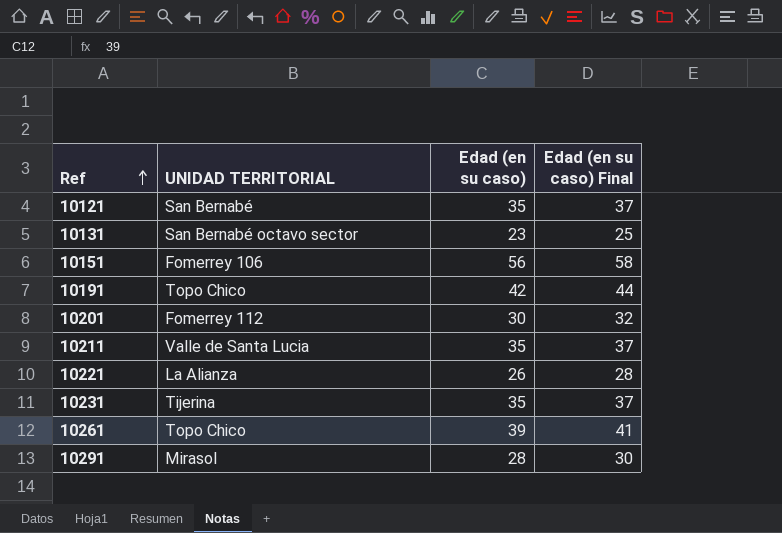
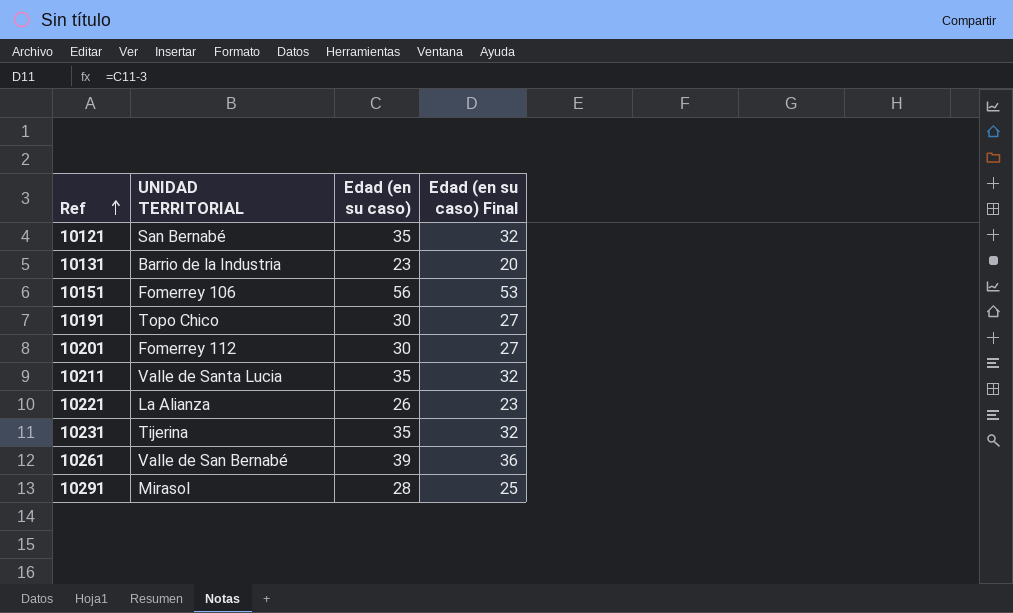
column Edad (en su caso) Final | formula: [Edad (en su caso)] + 2 -> [Edad (en su caso)] - 3
10131 | UNIDAD TERRITORIAL: San Bernabé octavo sector -> Barrio de la Industria
10191 | Edad (en su caso): 42 -> 30
10261 | UNIDAD TERRITORIAL: Topo Chico -> Valle de San Bernabé

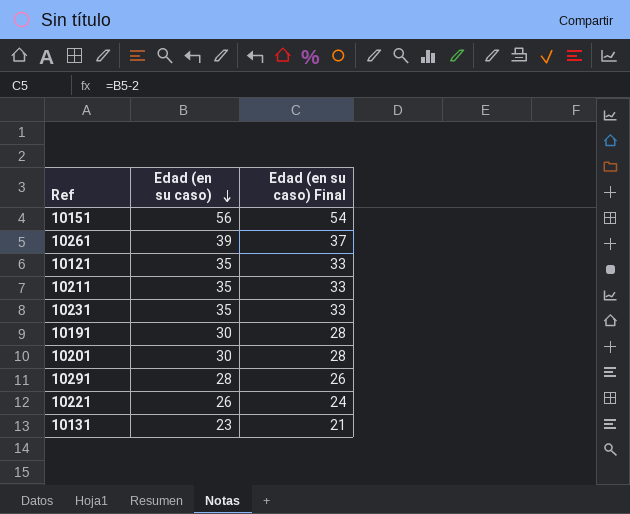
row order: Ref ascending -> Edad (en su caso) descending
column UNIDAD TERRITORIAL | position: 2 -> none
column Edad (en su caso) Final | formula: [Edad (en su caso)] - 3 -> [Edad (en su caso)] - 2

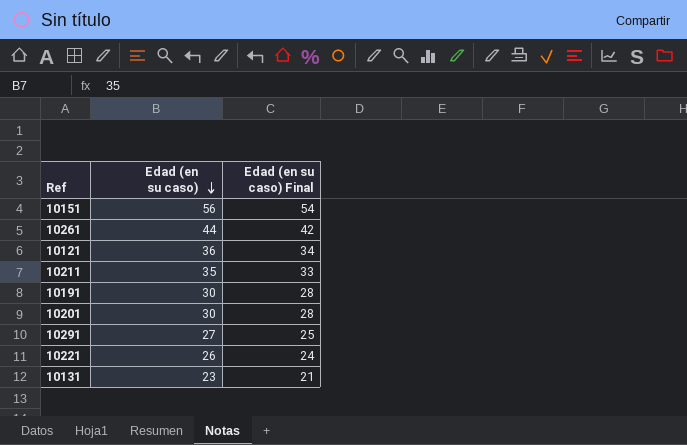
row 10231: 35 | 33 -> none
10261 | Edad (en su caso): 39 -> 44
10261 | Edad (en su caso) Final: 37 -> 42
10121 | Edad (en su caso): 35 -> 36
10121 | Edad (en su caso) Final: 33 -> 34
10291 | Edad (en su caso): 28 -> 27
10291 | Edad (en su caso) Final: 26 -> 25

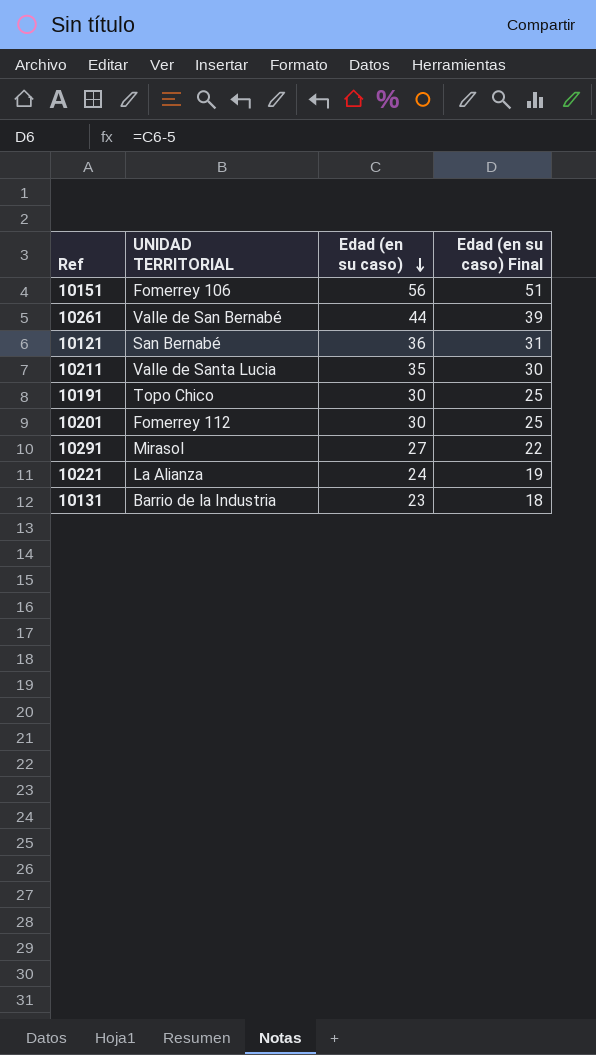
column UNIDAD TERRITORIAL | position: none -> 2
column Edad (en su caso) Final | formula: [Edad (en su caso)] - 2 -> [Edad (en su caso)] - 5
10221 | Edad (en su caso): 26 -> 24

